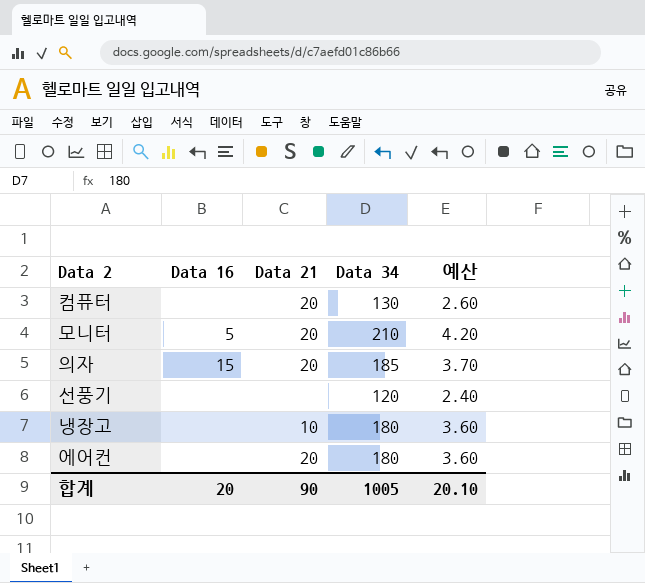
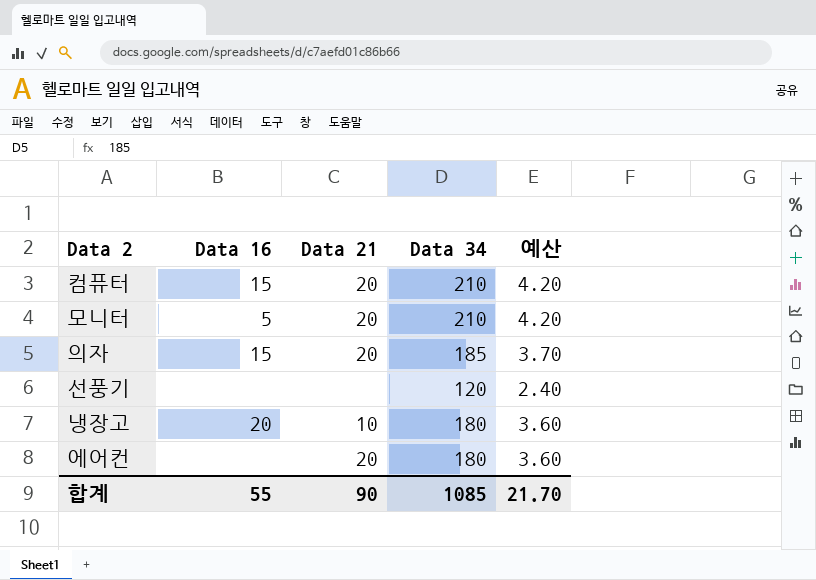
컴퓨터 | Data 16: none -> 15
컴퓨터 | Data 34: 130 -> 210
컴퓨터 | 예산: 2.60 -> 4.20
냉장고 | Data 16: none -> 20
합계 | Data 16: 20 -> 55
합계 | Data 34: 1005 -> 1085
합계 | 예산: 20.10 -> 21.70

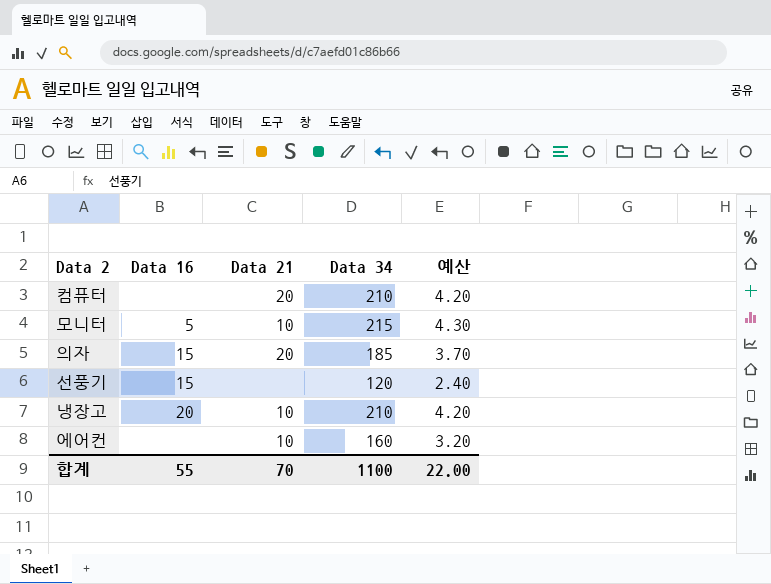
컴퓨터 | Data 16: 15 -> none
모니터 | Data 21: 20 -> 10
모니터 | Data 34: 210 -> 215
모니터 | 예산: 4.20 -> 4.30
선풍기 | Data 16: none -> 15
냉장고 | Data 34: 180 -> 210
냉장고 | 예산: 3.60 -> 4.20
에어컨 | Data 21: 20 -> 10
에어컨 | Data 34: 180 -> 160
에어컨 | 예산: 3.60 -> 3.20
합계 | Data 21: 90 -> 70
합계 | Data 34: 1085 -> 1100
합계 | 예산: 21.70 -> 22.00

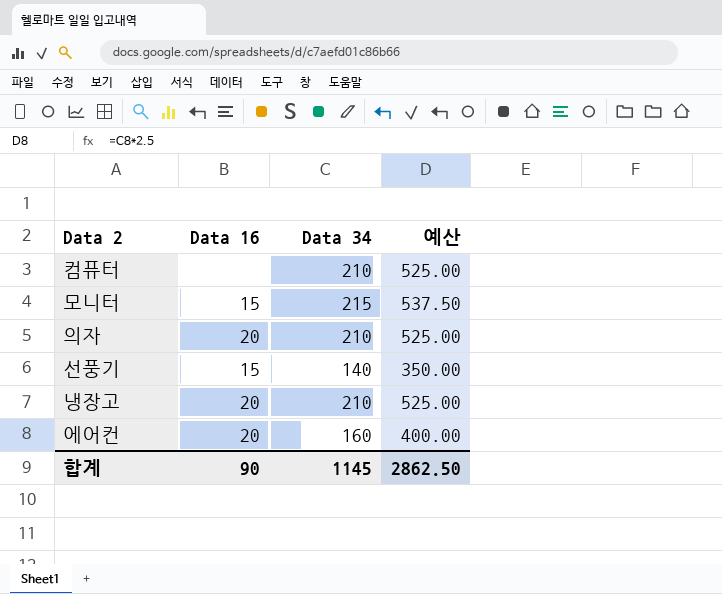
column Data 21 | position: 3 -> none
column 예산 | formula: [Data 34] * 0.02 -> [Data 34] * 2.5
모니터 | Data 16: 5 -> 15
의자 | Data 16: 15 -> 20
의자 | Data 34: 185 -> 210
선풍기 | Data 34: 120 -> 140
에어컨 | Data 16: none -> 20
합계 | Data 16: 55 -> 90
합계 | Data 34: 1100 -> 1145
합계 | 예산: 22.00 -> 2862.50

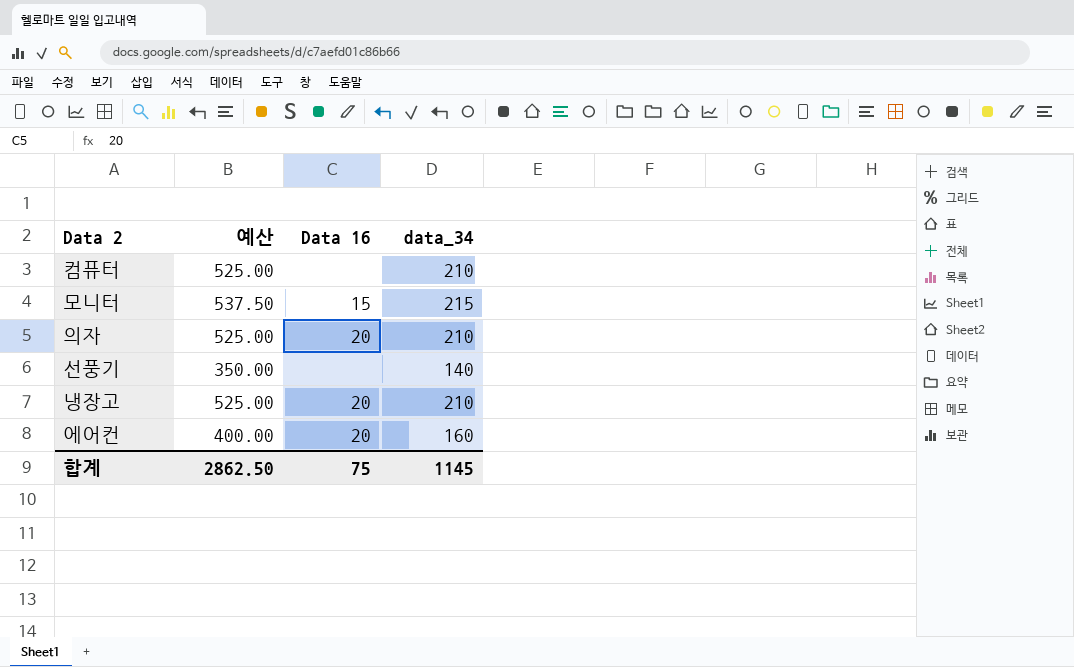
column 예산 | position: 4 -> 2
column name: Data 34 -> data_34
선풍기 | Data 16: 15 -> none
합계 | Data 16: 90 -> 75

